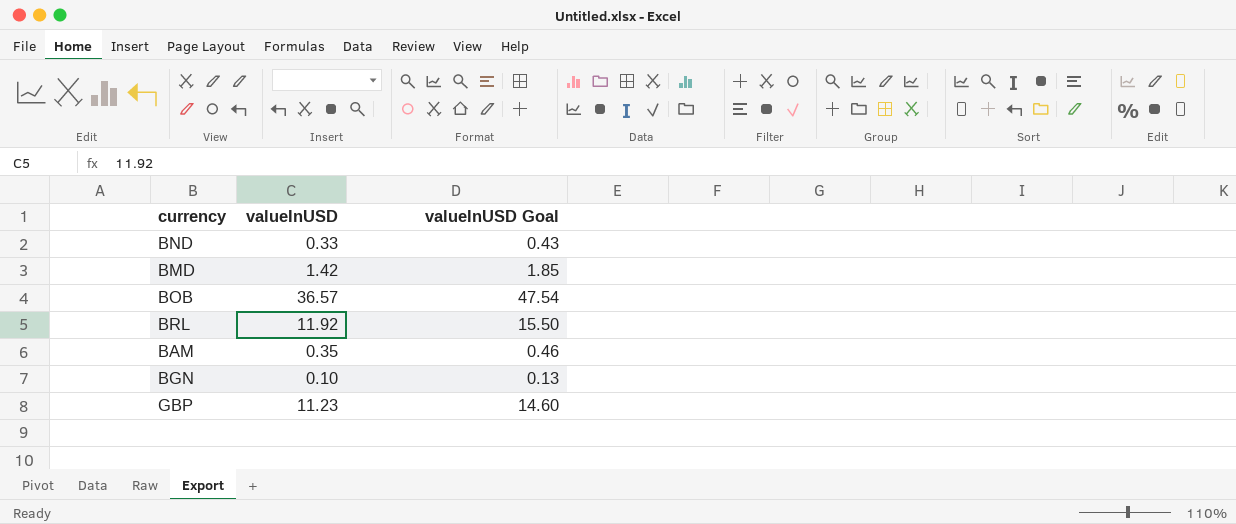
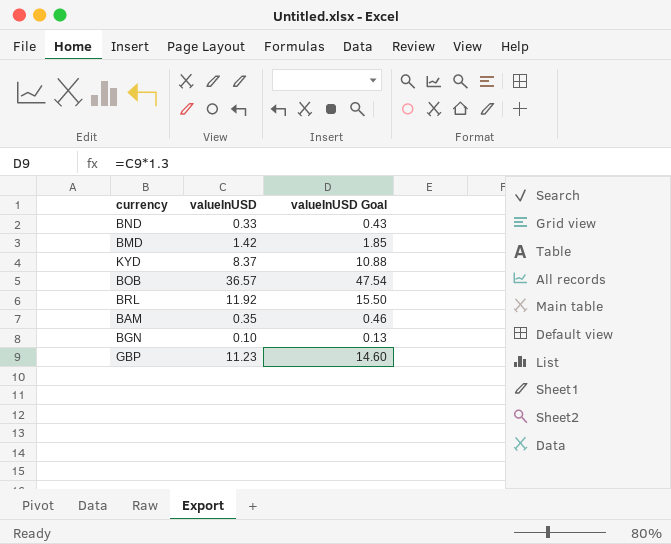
row KYD: none -> 8.37 | 10.88

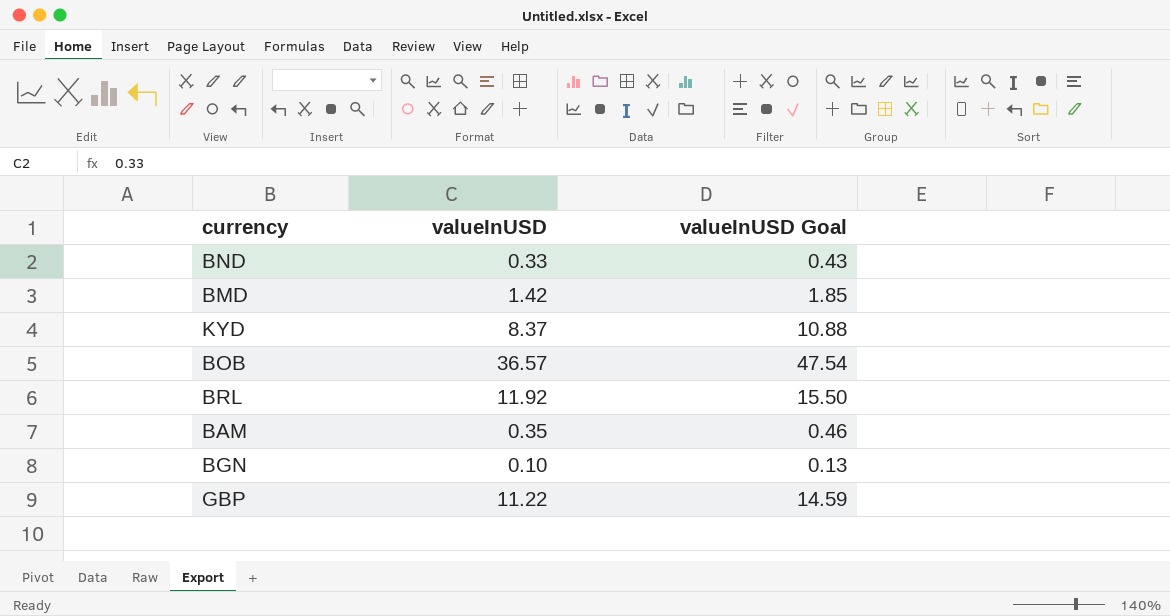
GBP | valueInUSD: 11.23 -> 11.22
GBP | valueInUSD Goal: 14.60 -> 14.59

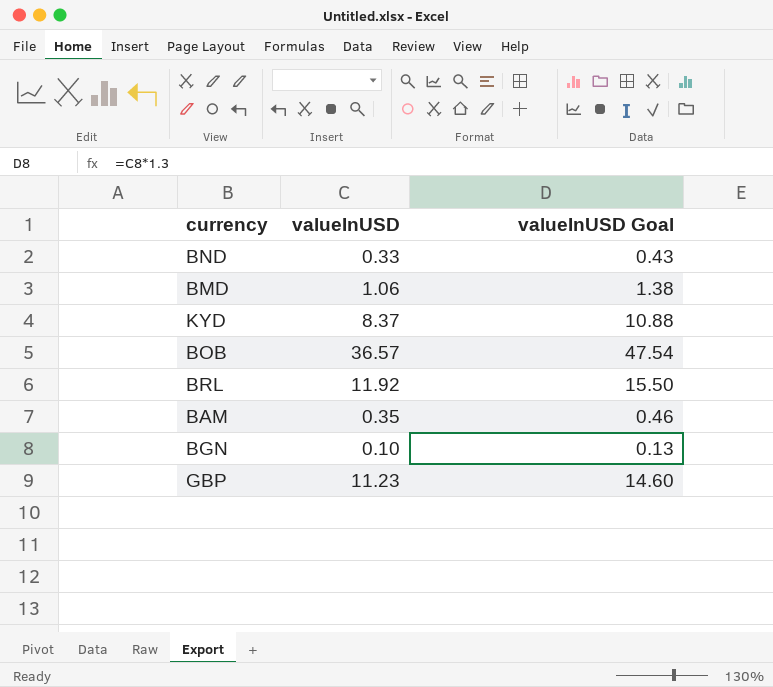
BMD | valueInUSD: 1.42 -> 1.06
BMD | valueInUSD Goal: 1.85 -> 1.38
GBP | valueInUSD: 11.22 -> 11.23
GBP | valueInUSD Goal: 14.59 -> 14.60

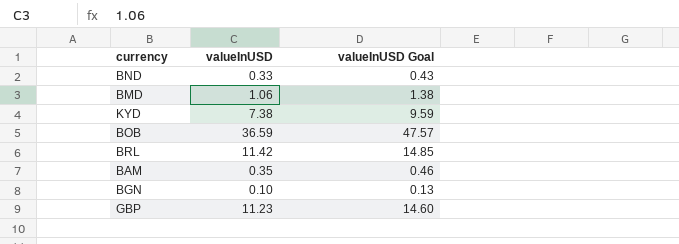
KYD | valueInUSD: 8.37 -> 7.38
KYD | valueInUSD Goal: 10.88 -> 9.59
BOB | valueInUSD: 36.57 -> 36.59
BOB | valueInUSD Goal: 47.54 -> 47.57
BRL | valueInUSD: 11.92 -> 11.42
BRL | valueInUSD Goal: 15.50 -> 14.85

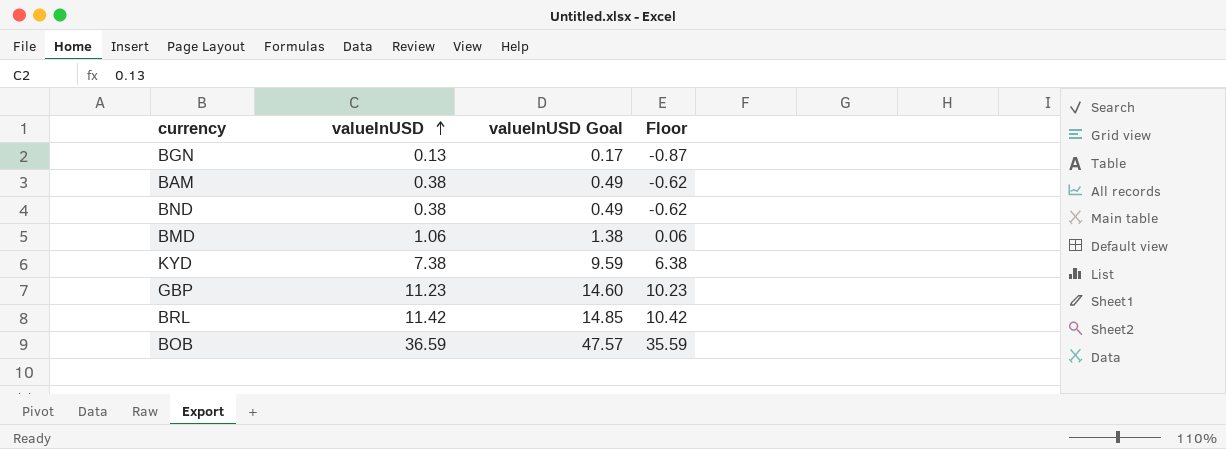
row order: none -> valueInUSD ascending
column Floor | formula: none -> [valueInUSD] - 1
BGN | valueInUSD: 0.10 -> 0.13
BGN | valueInUSD Goal: 0.13 -> 0.17
BAM | valueInUSD: 0.35 -> 0.38
BAM | valueInUSD Goal: 0.46 -> 0.49
BND | valueInUSD: 0.33 -> 0.38
BND | valueInUSD Goal: 0.43 -> 0.49

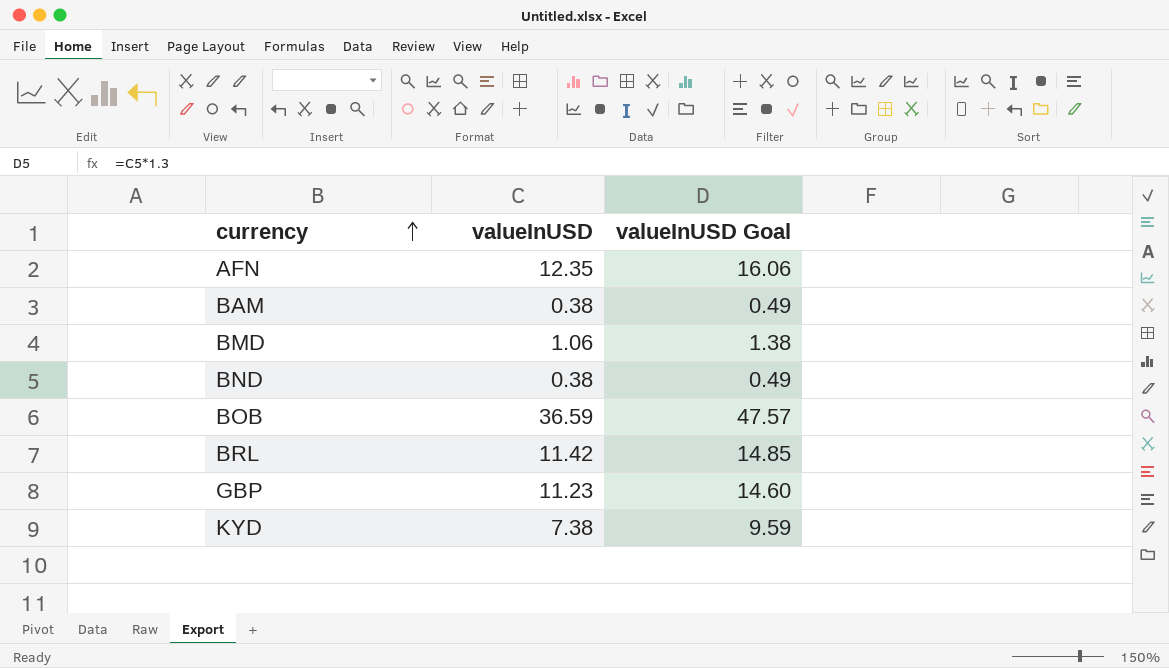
row order: valueInUSD ascending -> currency ascending
column Floor | formula: [valueInUSD] - 1 -> none
row BGN: 0.13 | 0.17 | -0.87 -> none
row AFN: none -> 12.35 | 16.06

